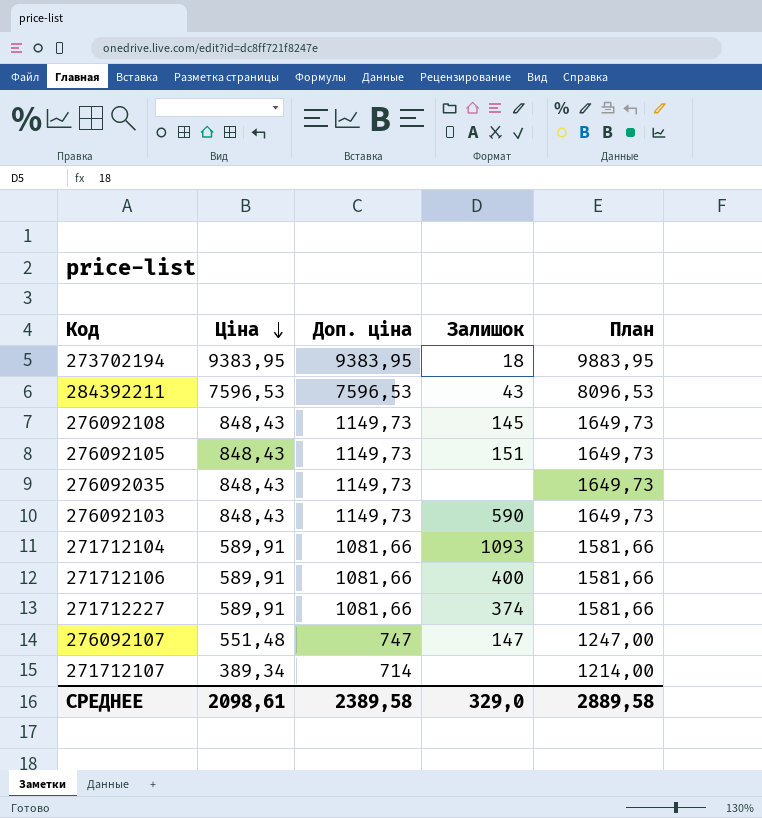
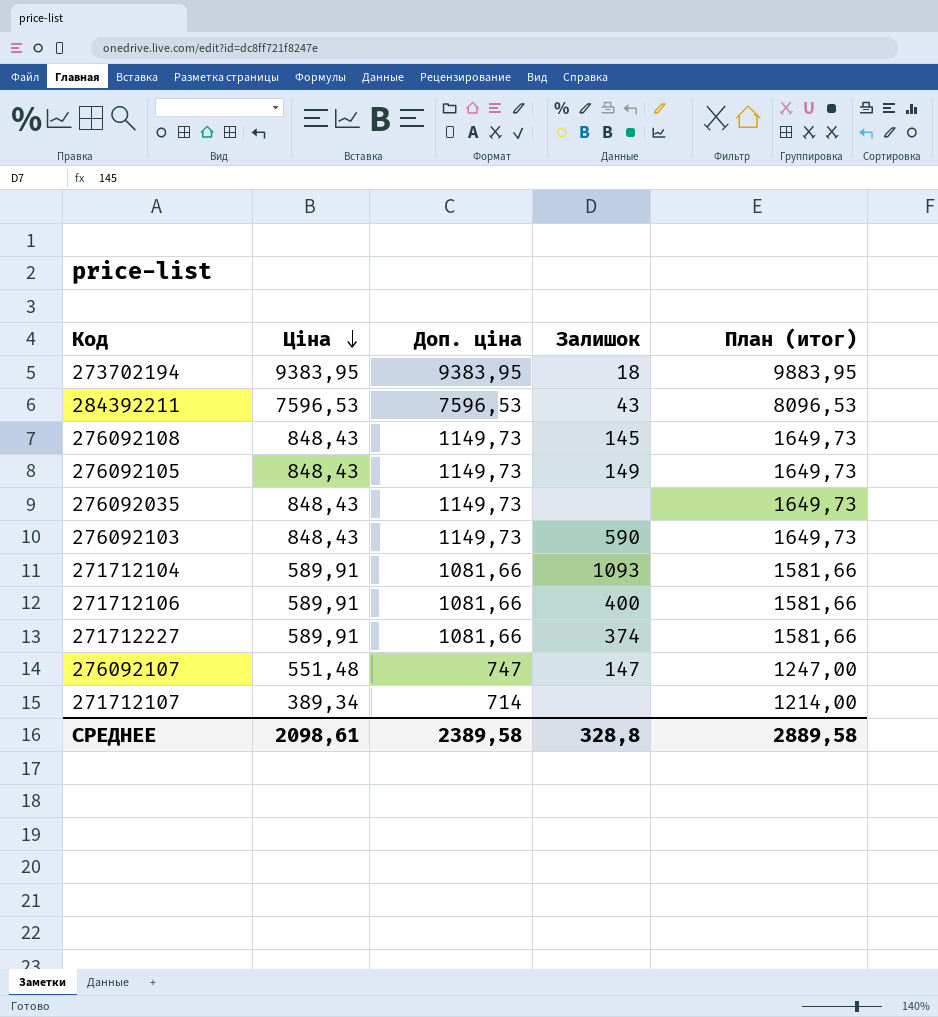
column name: План -> План (итог)
276092105 | Залишок: 151 -> 149
СРЕДНЕЕ | Залишок: 329,0 -> 328,8

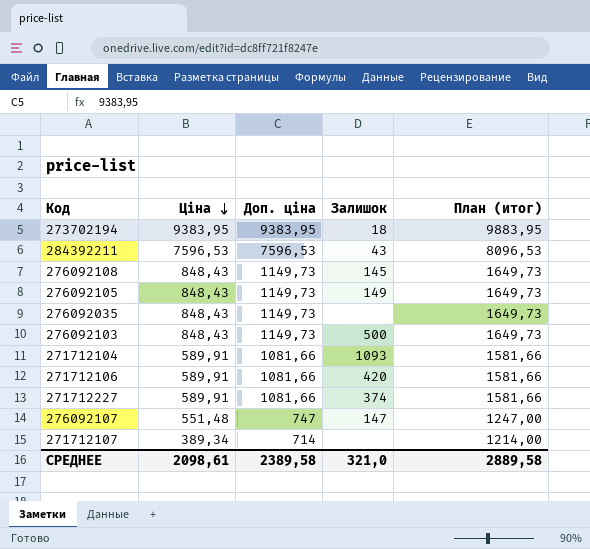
276092103 | Залишок: 590 -> 500
271712106 | Залишок: 400 -> 420
СРЕДНЕЕ | Залишок: 328,8 -> 321,0

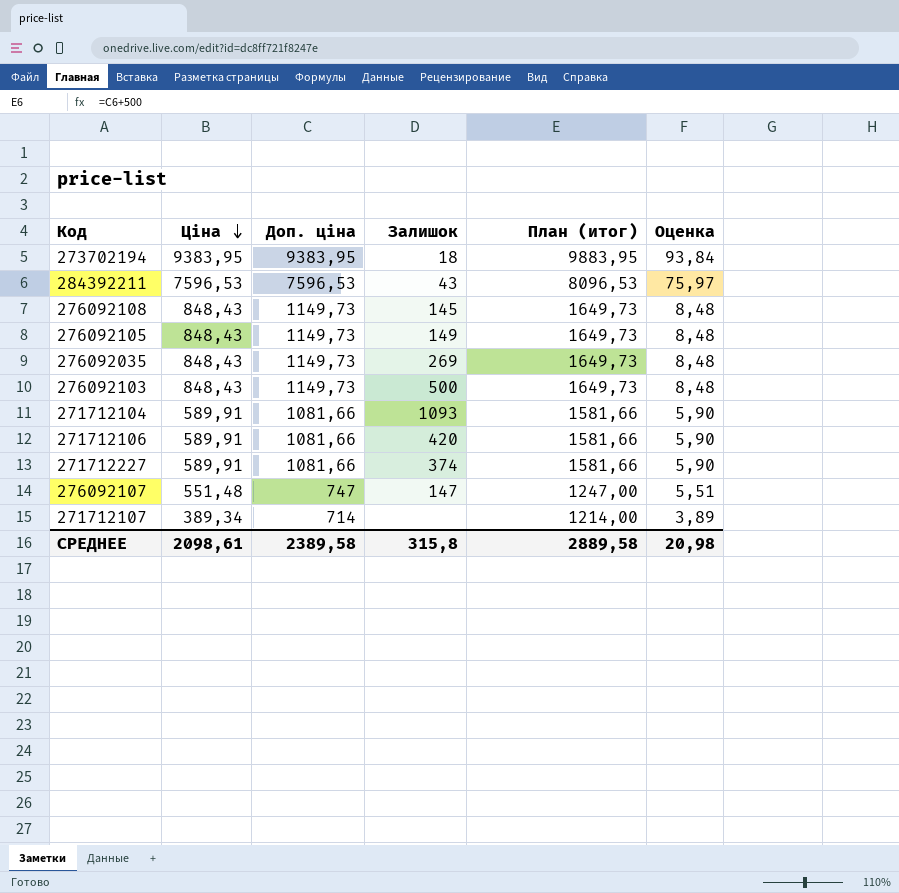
column Оценка | formula: none -> [Ціна] * 0,01
276092035 | Залишок: none -> 269
СРЕДНЕЕ | Залишок: 321,0 -> 315,8

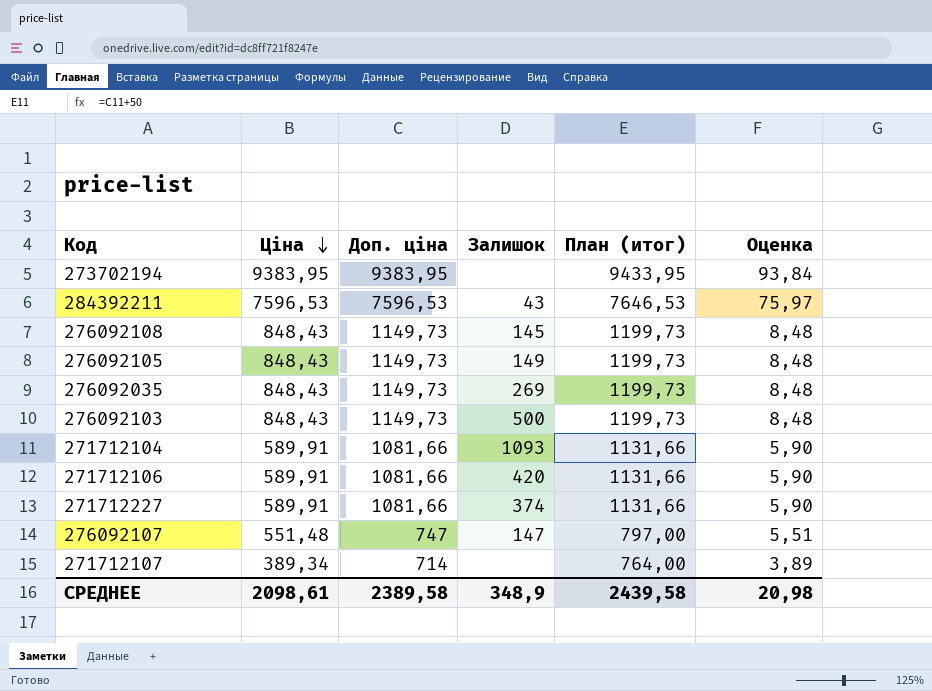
column План (итог) | formula: [Доп. ціна] + 500 -> [Доп. ціна] + 50
273702194 | Залишок: 18 -> none
СРЕДНЕЕ | Залишок: 315,8 -> 348,9
СРЕДНЕЕ | План (итог): 2889,58 -> 2439,58

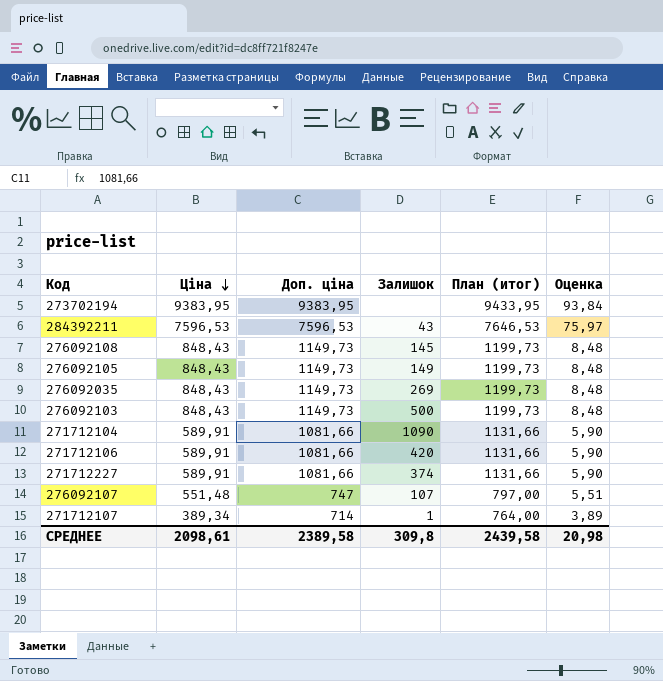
271712104 | Залишок: 1093 -> 1090
276092107 | Залишок: 147 -> 107
271712107 | Залишок: none -> 1
СРЕДНЕЕ | Залишок: 348,9 -> 309,8

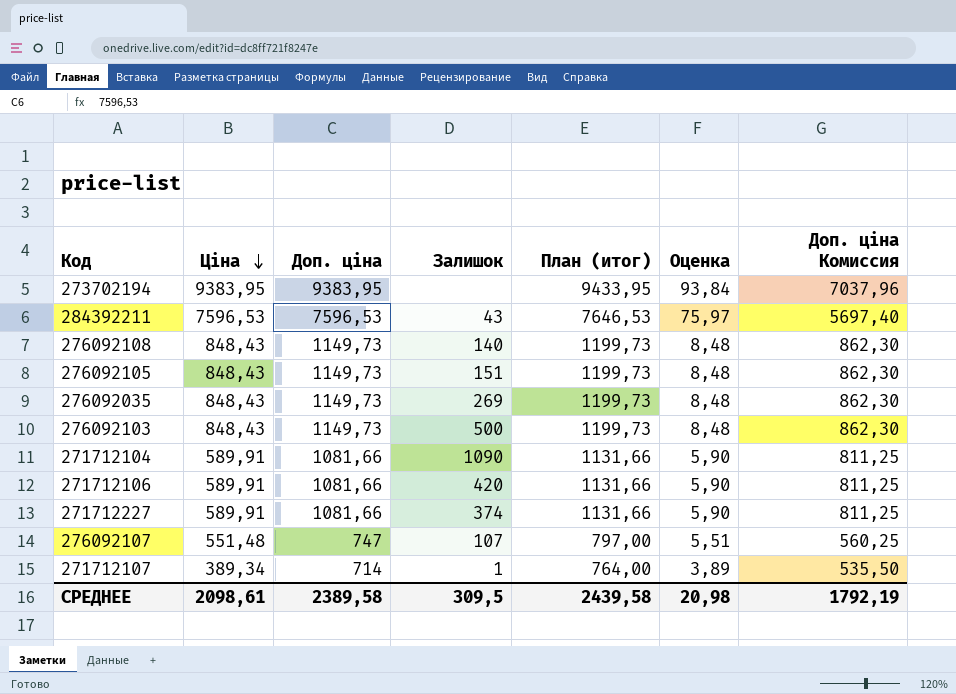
column Доп. ціна Комиссия | formula: none -> [Доп. ціна] * 0,75
276092108 | Залишок: 145 -> 140
276092105 | Залишок: 149 -> 151
СРЕДНЕЕ | Залишок: 309,8 -> 309,5

